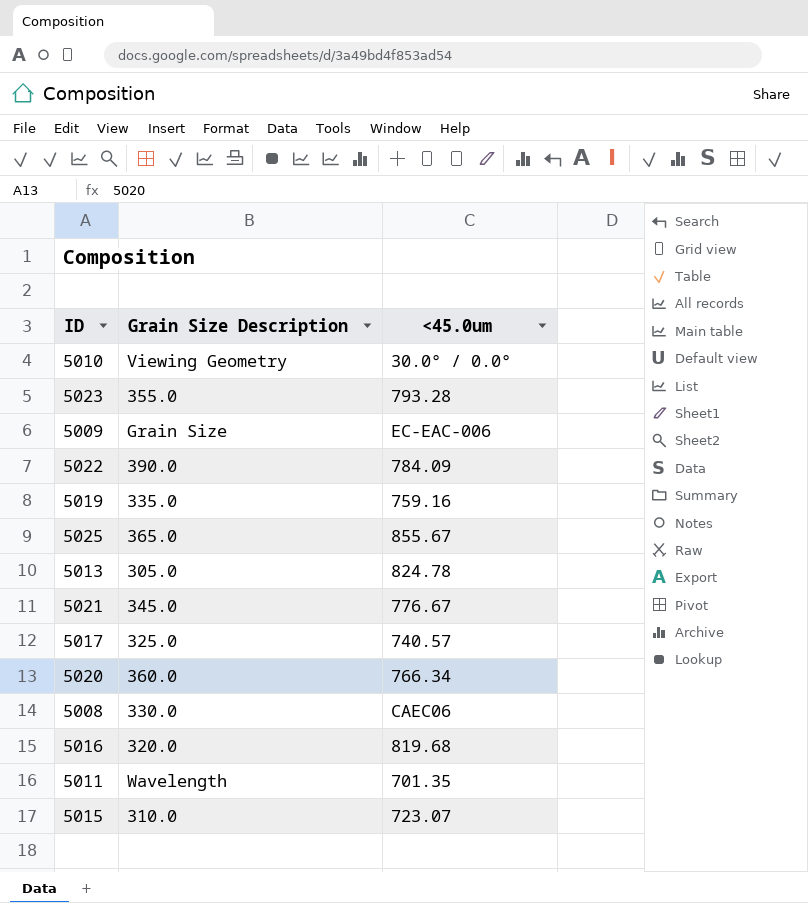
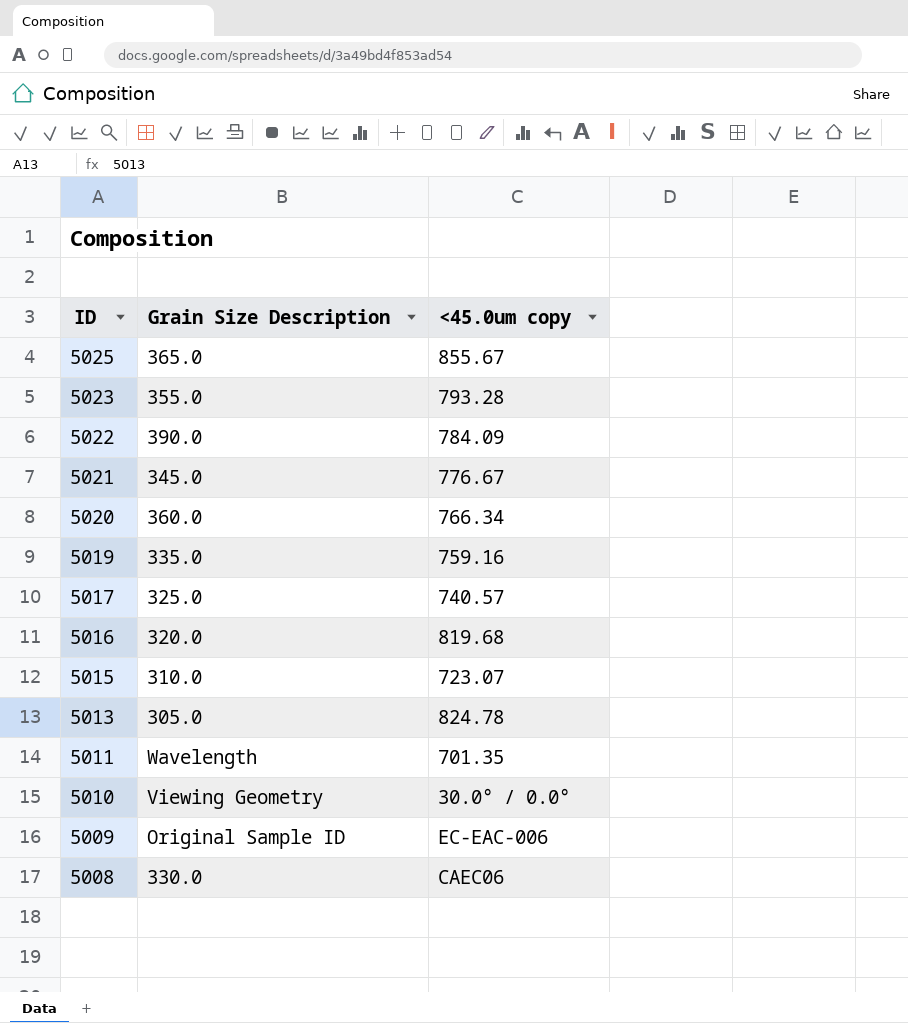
row order: none -> ID descending
column name: <45.0um -> <45.0um copy
5009 | Grain Size Description: Grain Size -> Original Sample ID

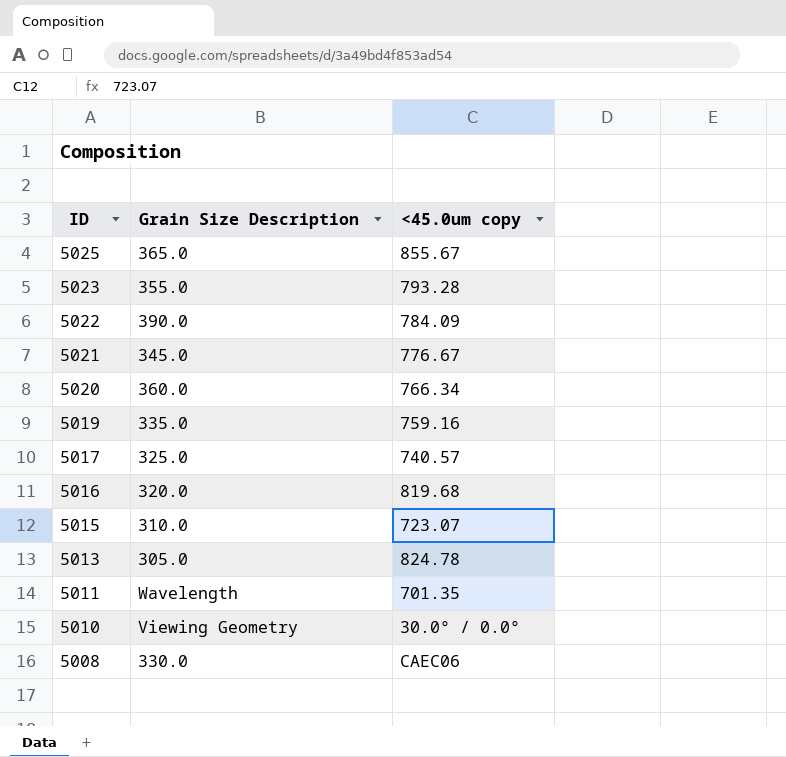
row 5009: Original Sample ID | EC-EAC-006 -> none

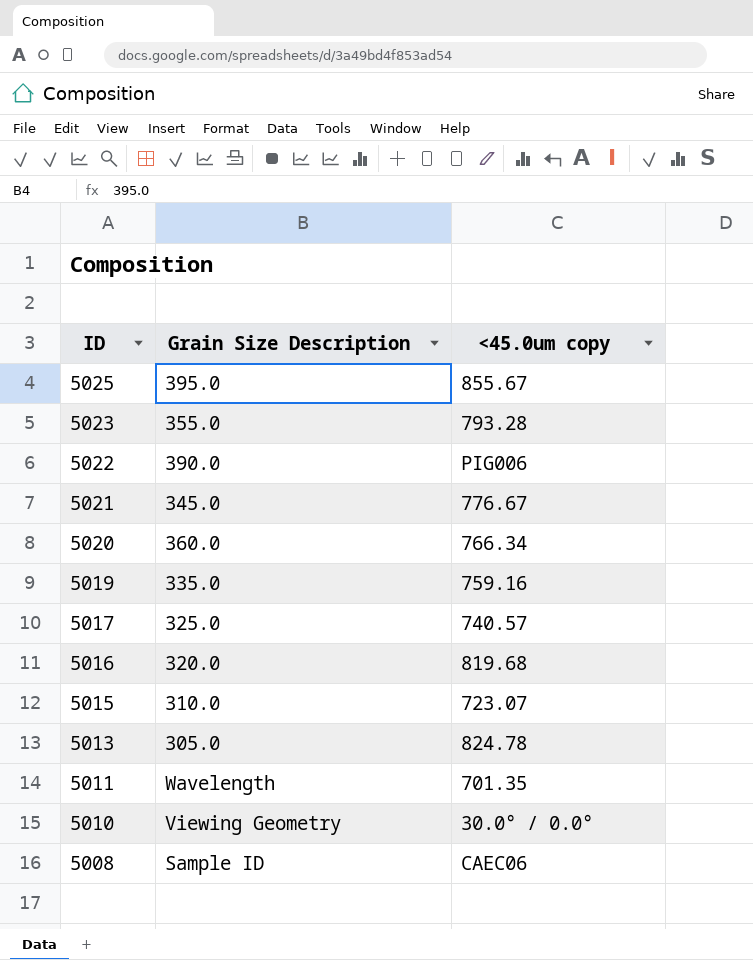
5025 | Grain Size Description: 365.0 -> 395.0
5022 | <45.0um copy: 784.09 -> PIG006
5008 | Grain Size Description: 330.0 -> Sample ID

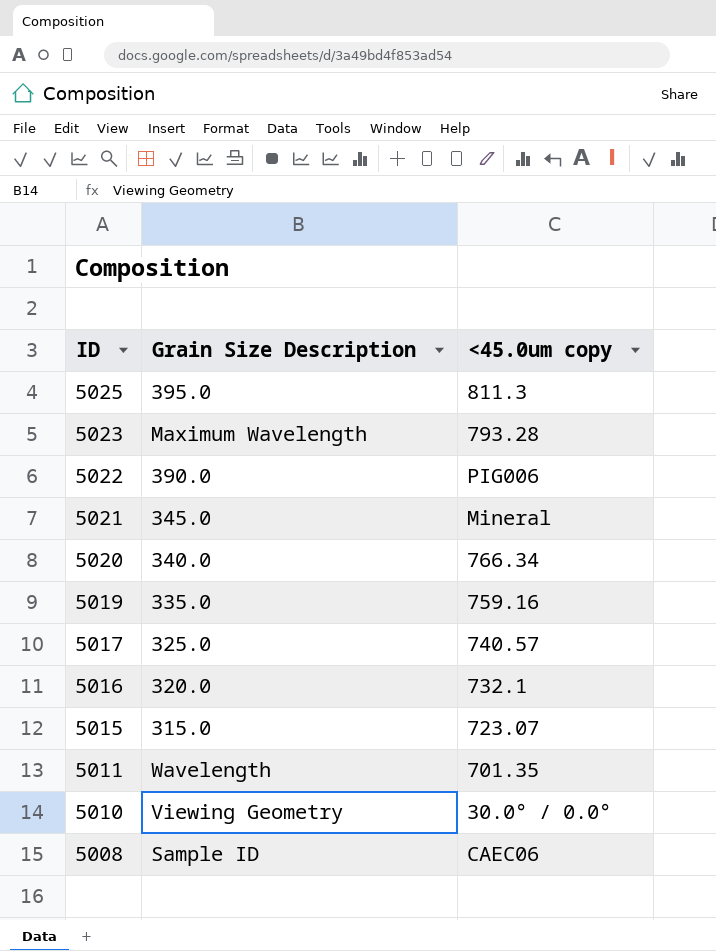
row 5013: 305.0 | 824.78 -> none
5025 | <45.0um copy: 855.67 -> 811.3
5023 | Grain Size Description: 355.0 -> Maximum Wavelength
5021 | <45.0um copy: 776.67 -> Mineral
5020 | Grain Size Description: 360.0 -> 340.0
5016 | <45.0um copy: 819.68 -> 732.1
5015 | Grain Size Description: 310.0 -> 315.0

